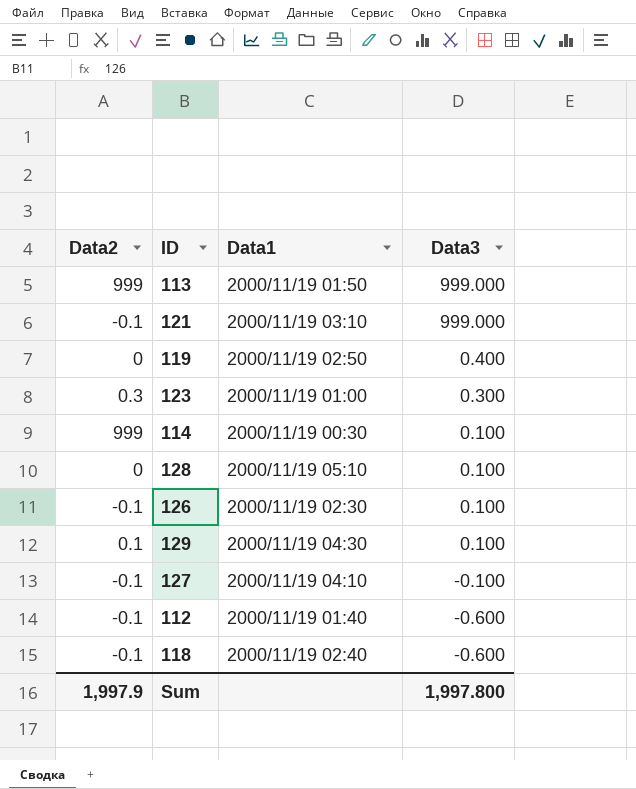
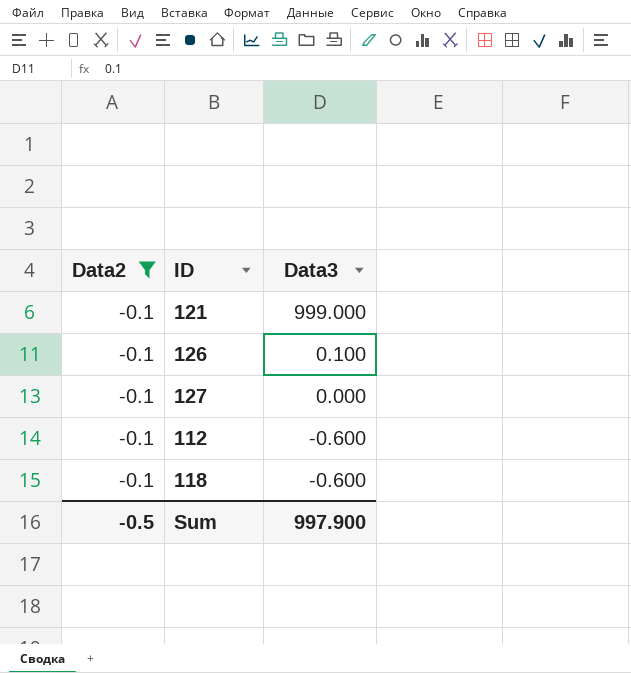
filter: none -> Data2 = -0.1
column Data1 | position: 3 -> none
127 | Data3: -0.100 -> 0.000
Sum | Data2: 1,997.9 -> -0.5
Sum | Data3: 1,997.800 -> 997.900

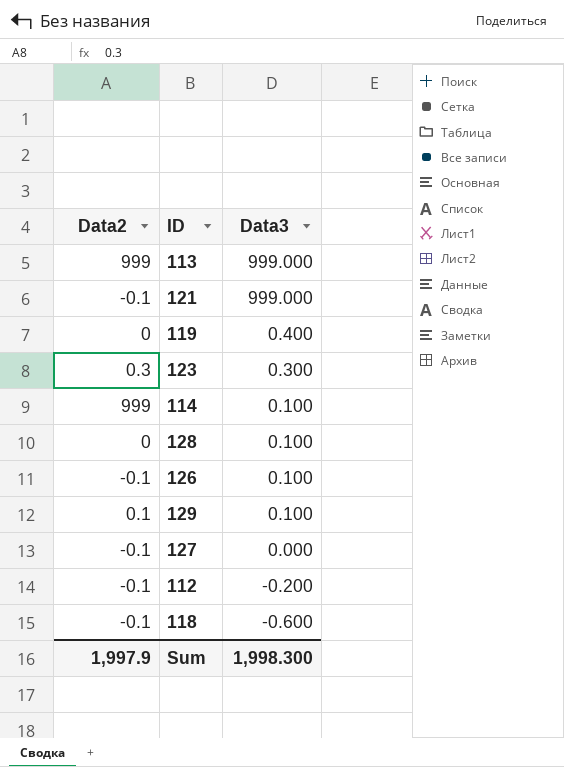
filter: Data2 = -0.1 -> none
112 | Data3: -0.600 -> -0.200
Sum | Data2: -0.5 -> 1,997.9
Sum | Data3: 997.900 -> 1,998.300

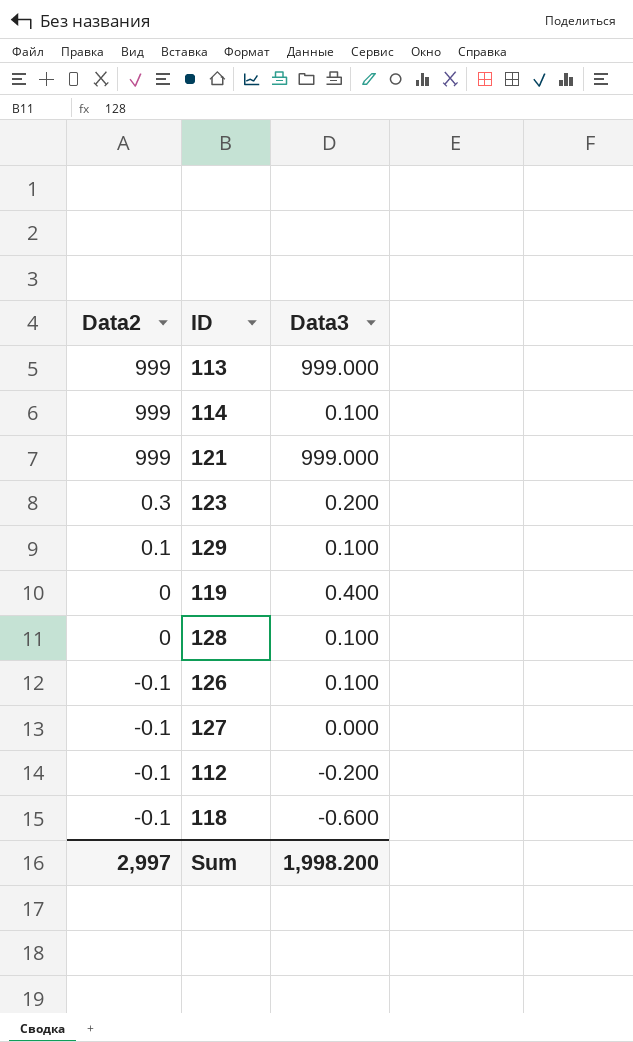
row order: Data3 descending -> Data2 descending
121 | Data2: -0.1 -> 999
123 | Data3: 0.300 -> 0.200
Sum | Data2: 1,997.9 -> 2,997
Sum | Data3: 1,998.300 -> 1,998.200

